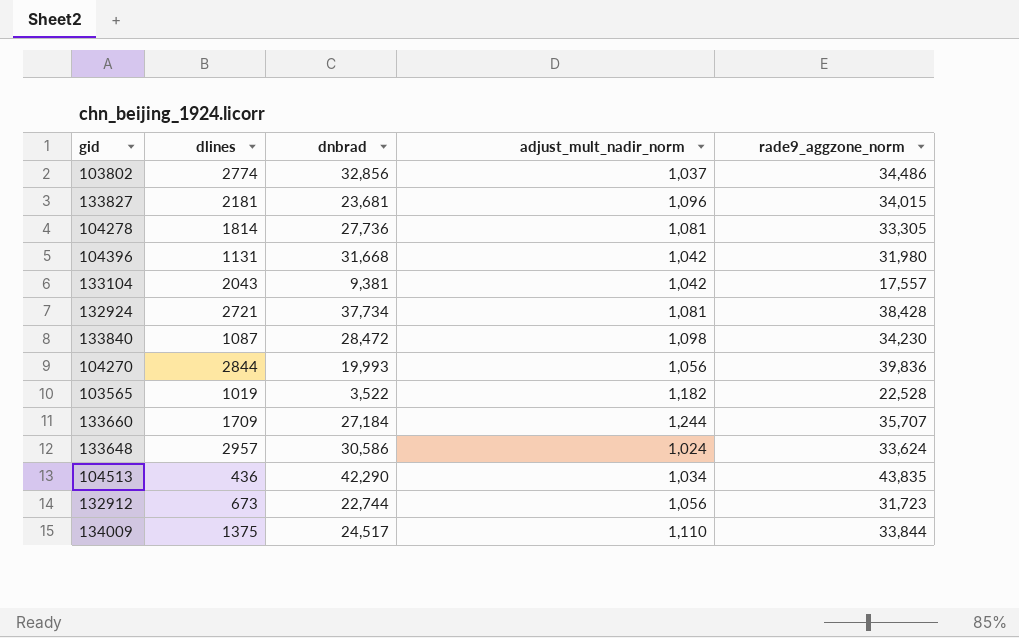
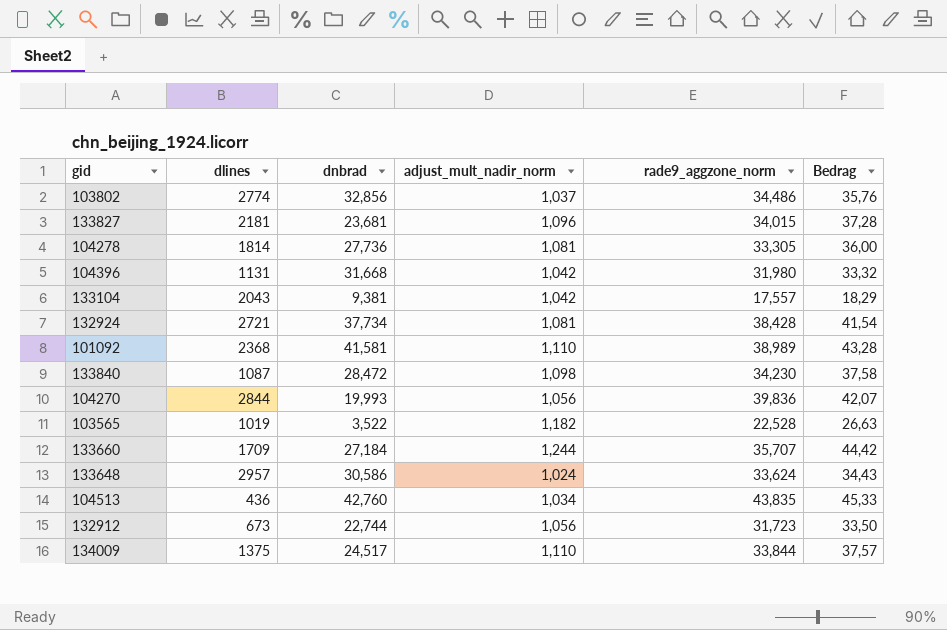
column Bedrag | formula: none -> [adjust_mult_nadir_norm] * [rade9_aggzone_norm]
row 101092: none -> 2368 | 41,581 | 1,110 | 38,989 | 43,28
104513 | dnbrad: 42,290 -> 42,760

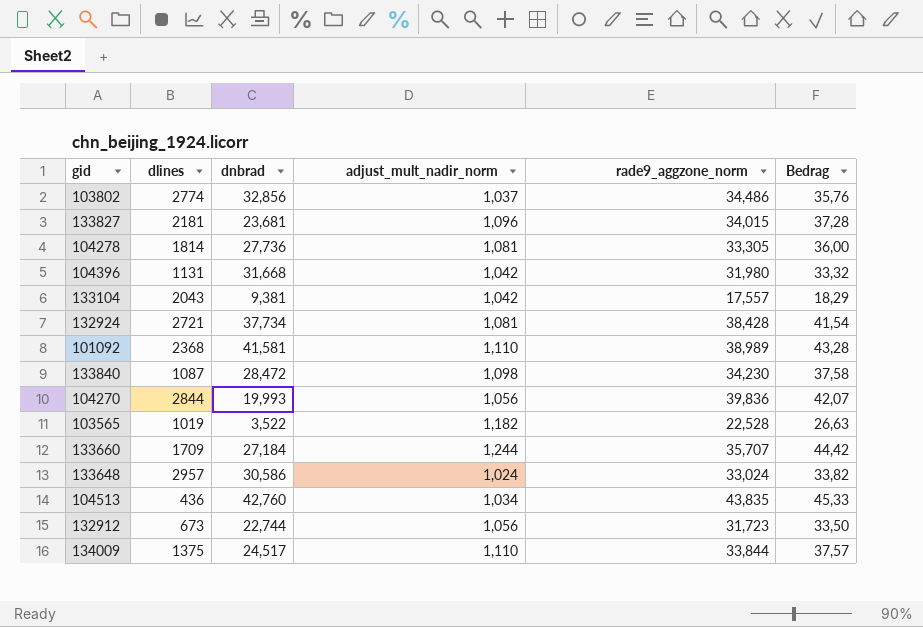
133648 | rade9_aggzone_norm: 33,624 -> 33,024
133648 | Bedrag: 34,43 -> 33,82

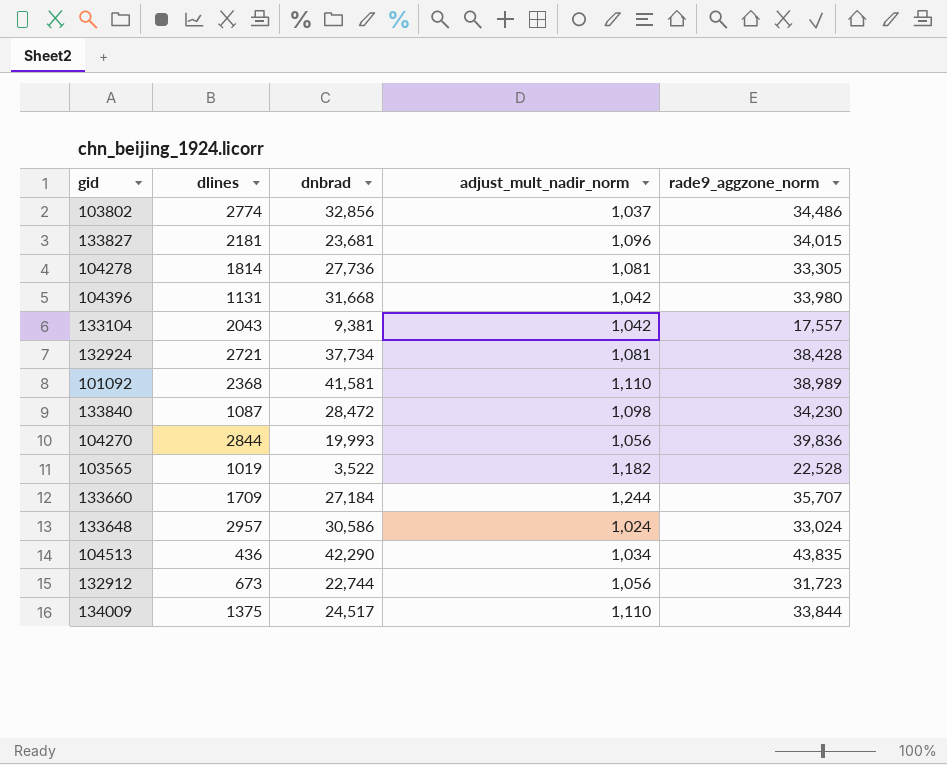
column Bedrag | formula: [adjust_mult_nadir_norm] * [rade9_aggzone_norm] -> none
104396 | rade9_aggzone_norm: 31,980 -> 33,980
104513 | dnbrad: 42,760 -> 42,290

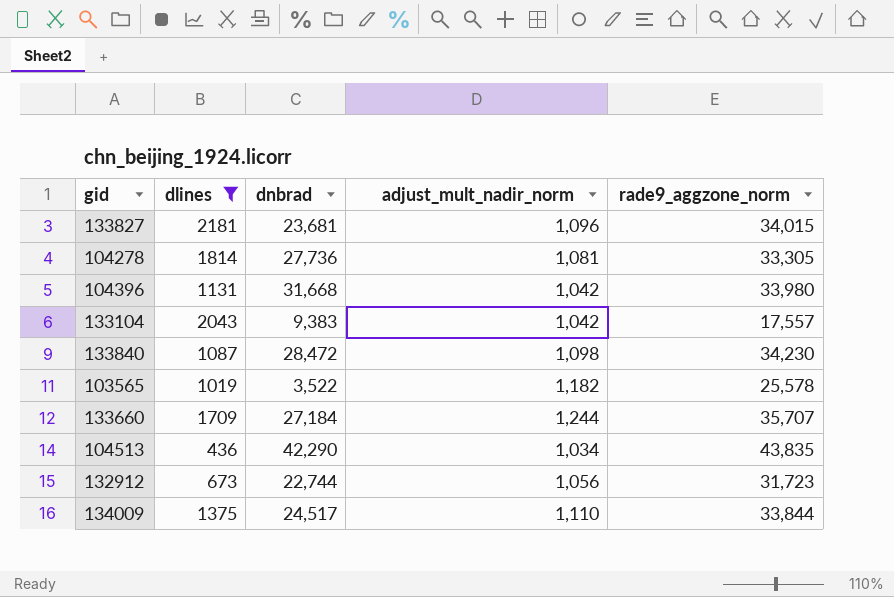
filter: none -> dlines <= 2181
133104 | dnbrad: 9,381 -> 9,383
103565 | rade9_aggzone_norm: 22,528 -> 25,578

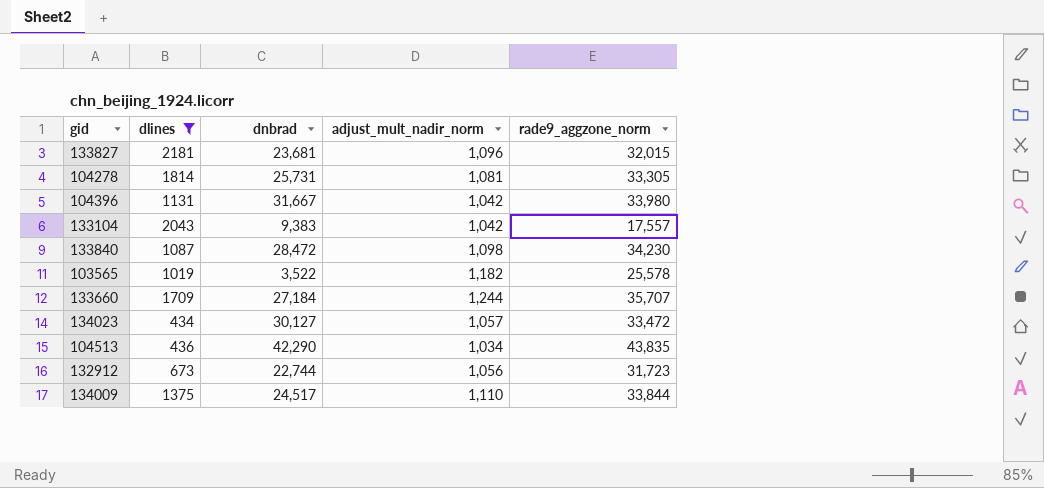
133827 | rade9_aggzone_norm: 34,015 -> 32,015
104278 | dnbrad: 27,736 -> 25,731
104396 | dnbrad: 31,668 -> 31,667
row 134023: none -> 434 | 30,127 | 1,057 | 33,472

